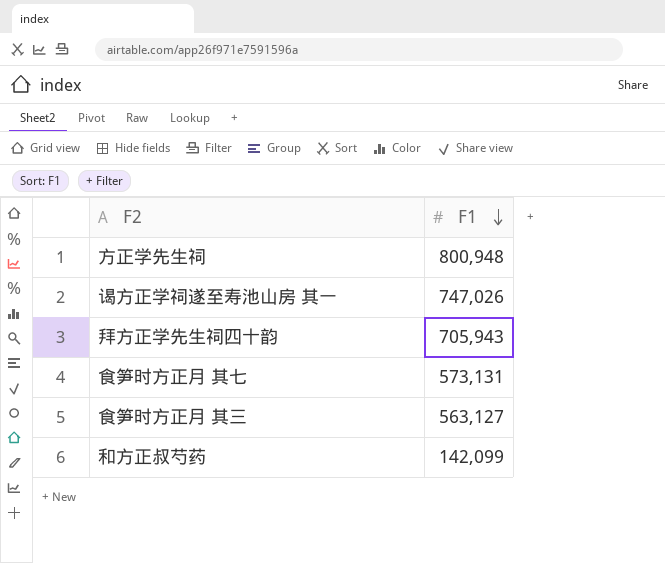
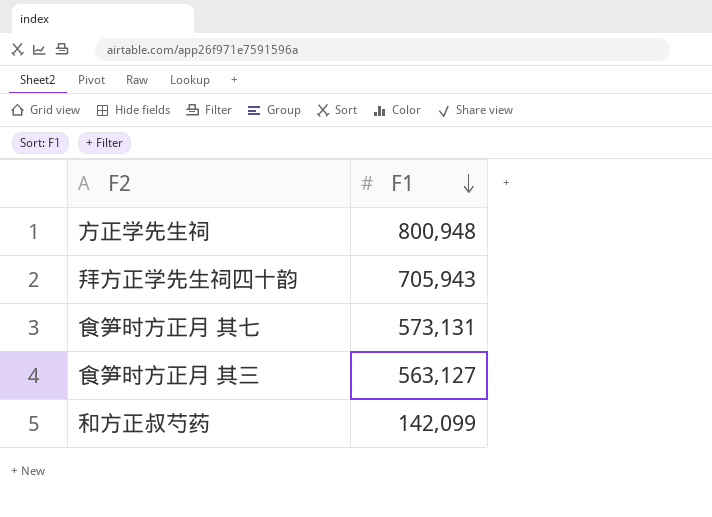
row 谒方正学祠遂至寿池山房 其一: 747,026 -> none

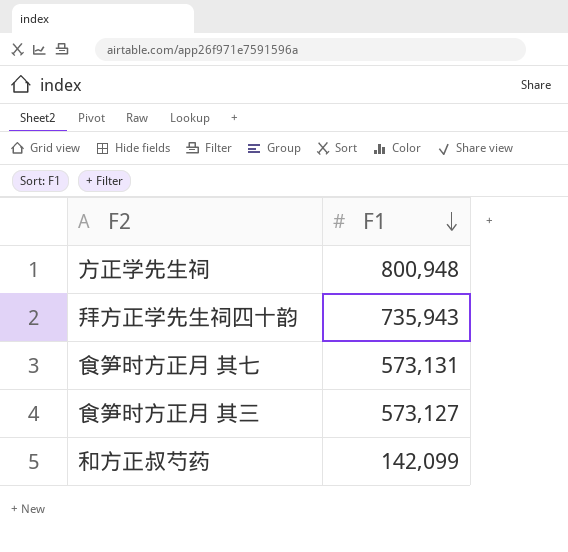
拜方正学先生祠四十韵 | F1: 705,943 -> 735,943
食笋时方正月 其三 | F1: 563,127 -> 573,127

